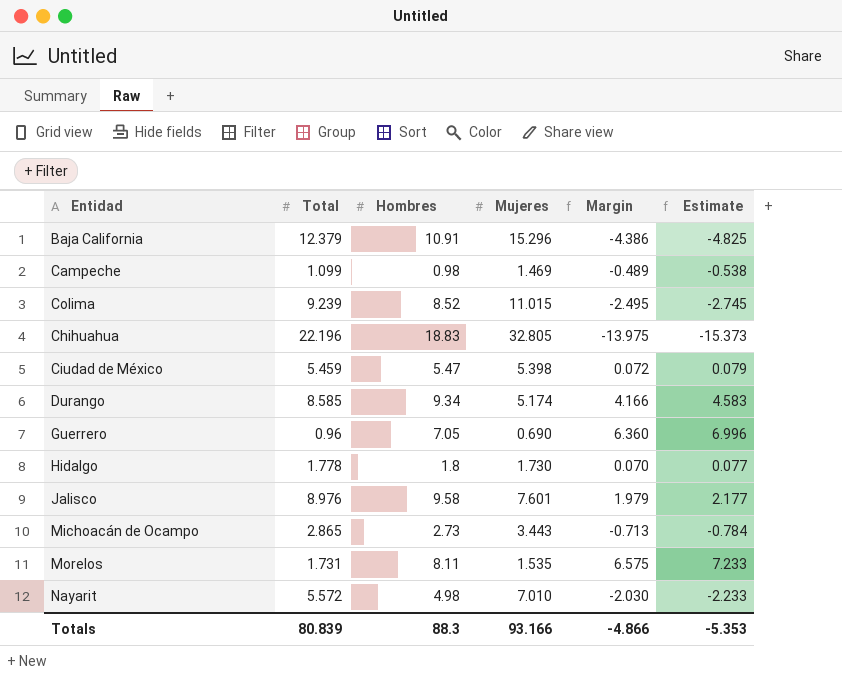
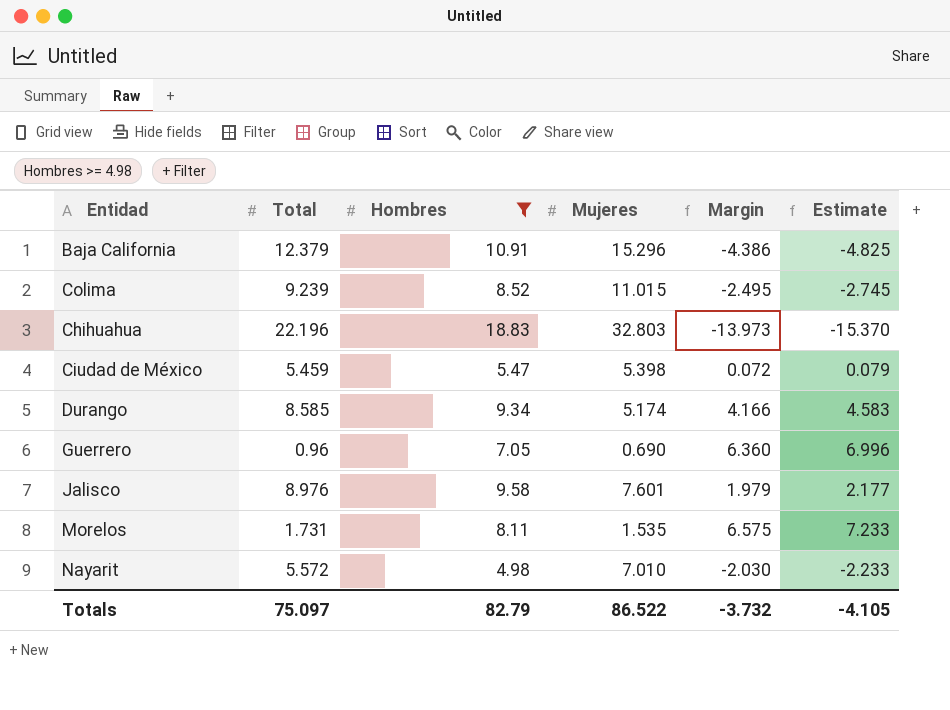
filter: none -> Hombres >= 4.98
Chihuahua | Mujeres: 32.805 -> 32.803
Chihuahua | Margin: -13.975 -> -13.973
Chihuahua | Estimate: -15.373 -> -15.370
Totals | Total: 80.839 -> 75.097
Totals | Hombres: 88.3 -> 82.79
Totals | Mujeres: 93.166 -> 86.522
Totals | Margin: -4.866 -> -3.732
Totals | Estimate: -5.353 -> -4.105

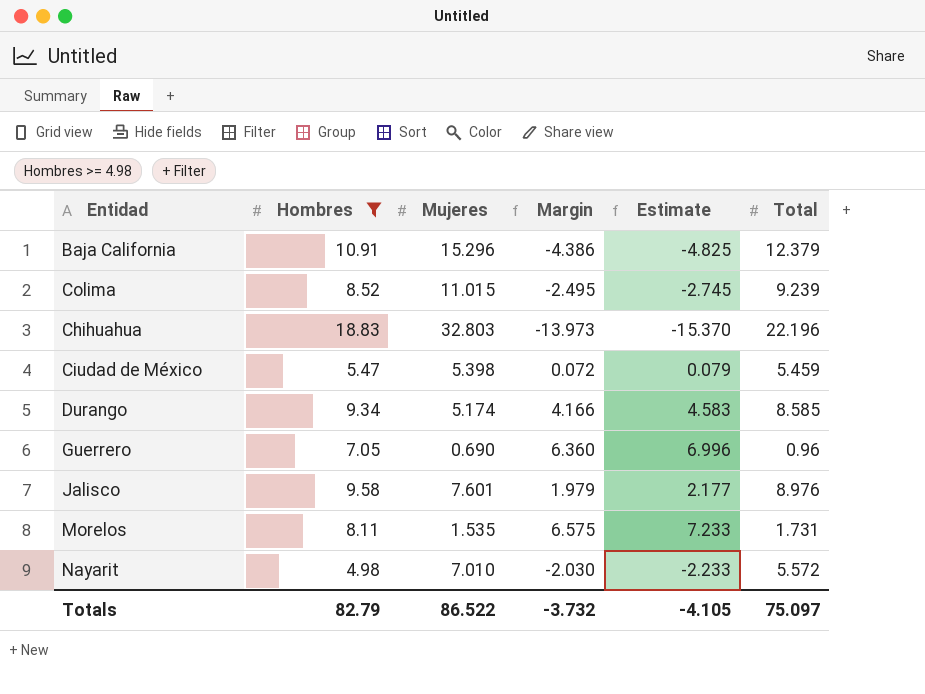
column Total | position: 2 -> 6

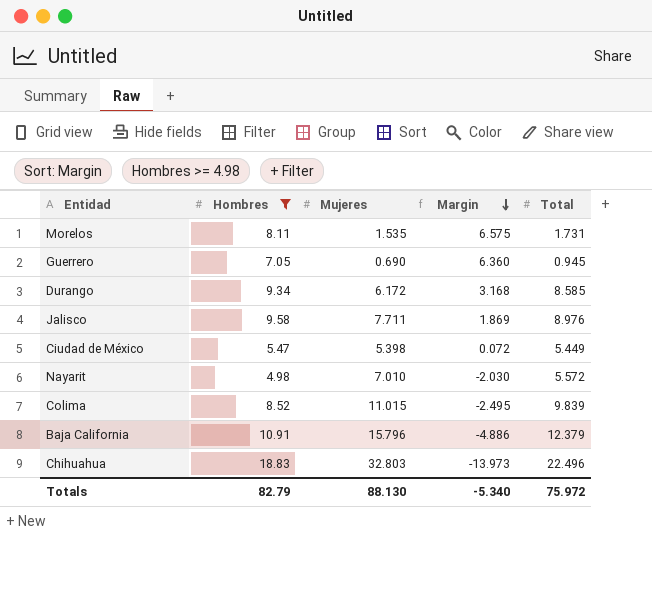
row order: none -> Margin descending
column Estimate | formula: [Margin] * 1.1 -> none
Guerrero | Total: 0.96 -> 0.945
Durango | Mujeres: 5.174 -> 6.172
Durango | Margin: 4.166 -> 3.168
Jalisco | Mujeres: 7.601 -> 7.711
Jalisco | Margin: 1.979 -> 1.869
Ciudad de México | Total: 5.459 -> 5.449
Colima | Total: 9.239 -> 9.839
Baja California | Mujeres: 15.296 -> 15.796
Baja California | Margin: -4.386 -> -4.886
Chihuahua | Total: 22.196 -> 22.496
Totals | Mujeres: 86.522 -> 88.130
Totals | Margin: -3.732 -> -5.340
Totals | Total: 75.097 -> 75.972

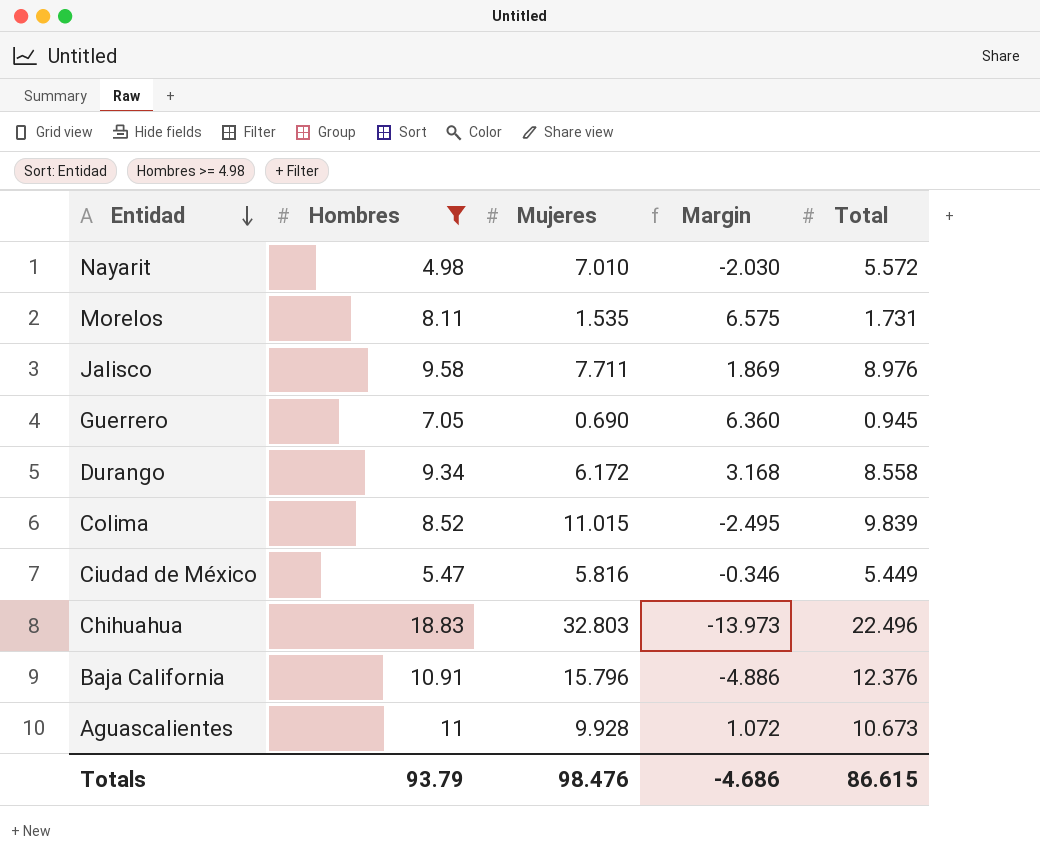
row order: Margin descending -> Entidad descending
Durango | Total: 8.585 -> 8.558
Ciudad de México | Mujeres: 5.398 -> 5.816
Ciudad de México | Margin: 0.072 -> -0.346
Baja California | Total: 12.379 -> 12.376
row Aguascalientes: none -> 11 | 9.928 | 1.072 | 10.673
Totals | Hombres: 82.79 -> 93.79
Totals | Mujeres: 88.130 -> 98.476
Totals | Margin: -5.340 -> -4.686
Totals | Total: 75.972 -> 86.615

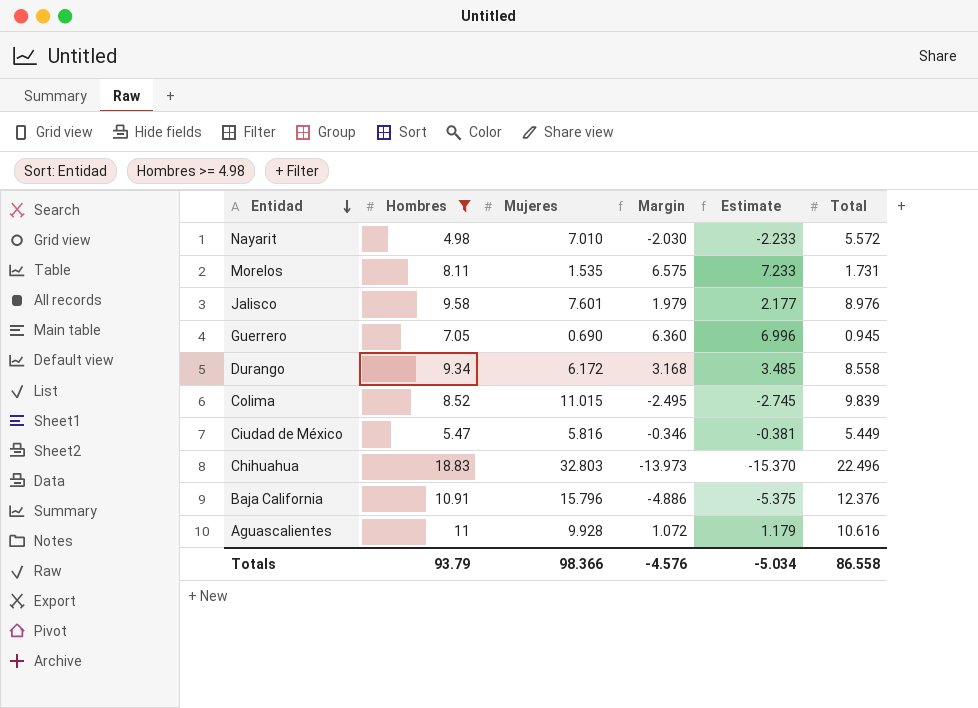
column Estimate | formula: none -> [Margin] * 1.1
Jalisco | Mujeres: 7.711 -> 7.601
Jalisco | Margin: 1.869 -> 1.979
Aguascalientes | Total: 10.673 -> 10.616
Totals | Mujeres: 98.476 -> 98.366
Totals | Margin: -4.686 -> -4.576
Totals | Total: 86.615 -> 86.558

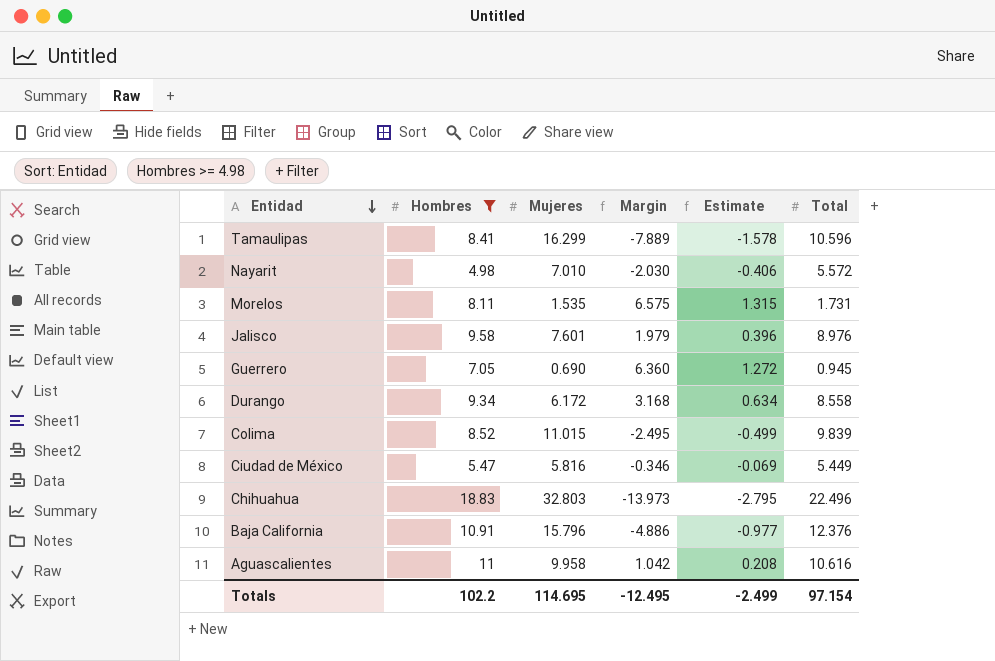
column Estimate | formula: [Margin] * 1.1 -> [Margin] * 0.2
row Tamaulipas: none -> 8.41 | 16.299 | -7.889 | -1.578 | 10.596
Aguascalientes | Mujeres: 9.928 -> 9.958
Aguascalientes | Margin: 1.072 -> 1.042
Totals | Hombres: 93.79 -> 102.2
Totals | Mujeres: 98.366 -> 114.695
Totals | Margin: -4.576 -> -12.495
Totals | Estimate: -5.034 -> -2.499
Totals | Total: 86.558 -> 97.154

